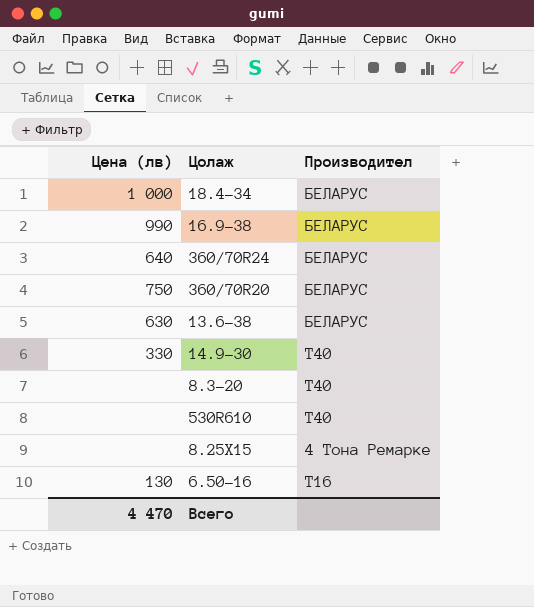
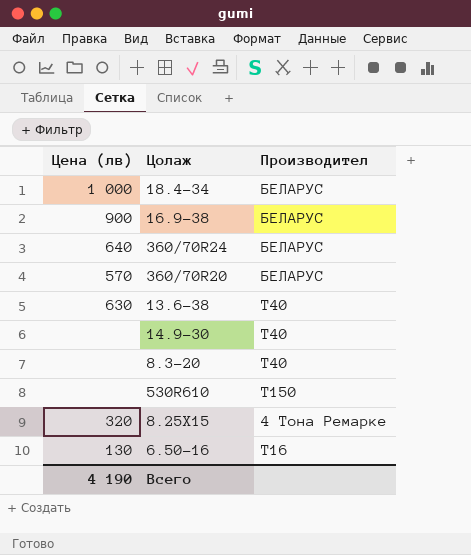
16.9-38 | Цена (лв): 990 -> 900
360/70R20 | Цена (лв): 750 -> 570
13.6-38 | Производител: БЕЛАРУС -> Т40
14.9-30 | Цена (лв): 330 -> none
530R610 | Производител: Т40 -> Т150
8.25Х15 | Цена (лв): none -> 320
Всего | Цена (лв): 4 470 -> 4 190

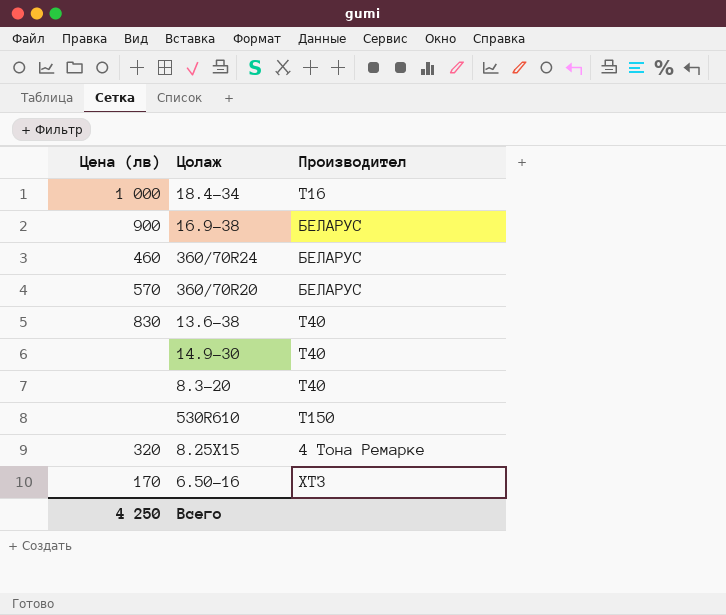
18.4-34 | Производител: БЕЛАРУС -> Т16
360/70R24 | Цена (лв): 640 -> 460
13.6-38 | Цена (лв): 630 -> 830
6.50-16 | Цена (лв): 130 -> 170
6.50-16 | Производител: Т16 -> ХТЗ
Всего | Цена (лв): 4 190 -> 4 250

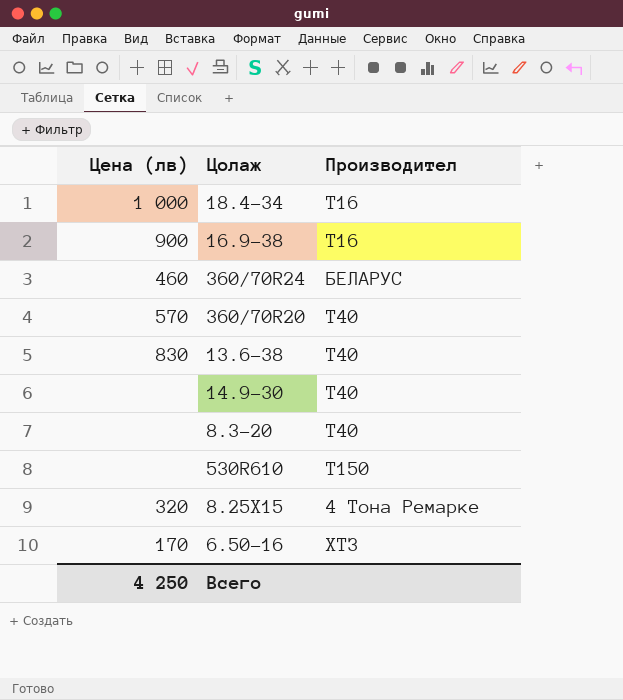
16.9-38 | Производител: БЕЛАРУС -> Т16
360/70R20 | Производител: БЕЛАРУС -> Т40

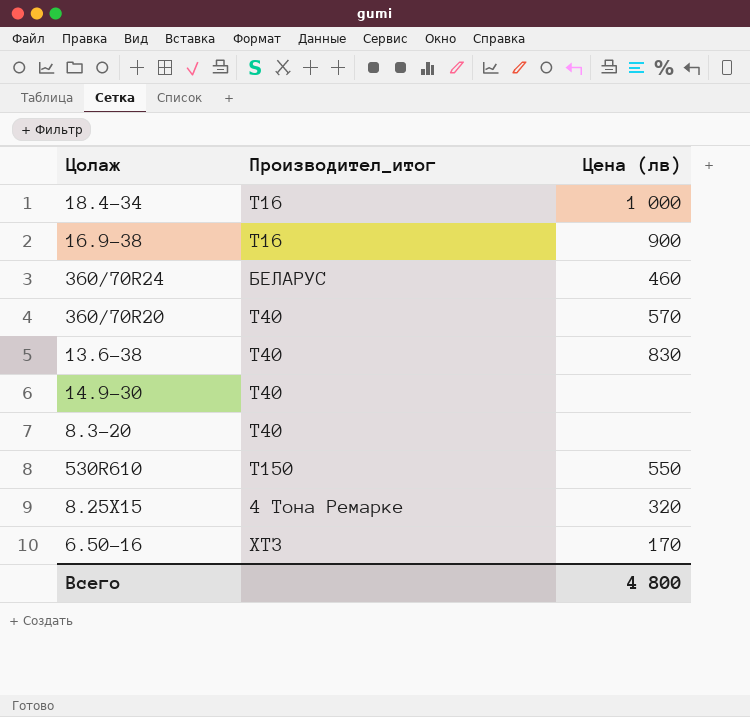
column name: Производител -> Производител_итог
column Цена (лв) | position: 1 -> 3
530R610 | Цена (лв): none -> 550
Всего | Цена (лв): 4 250 -> 4 800

